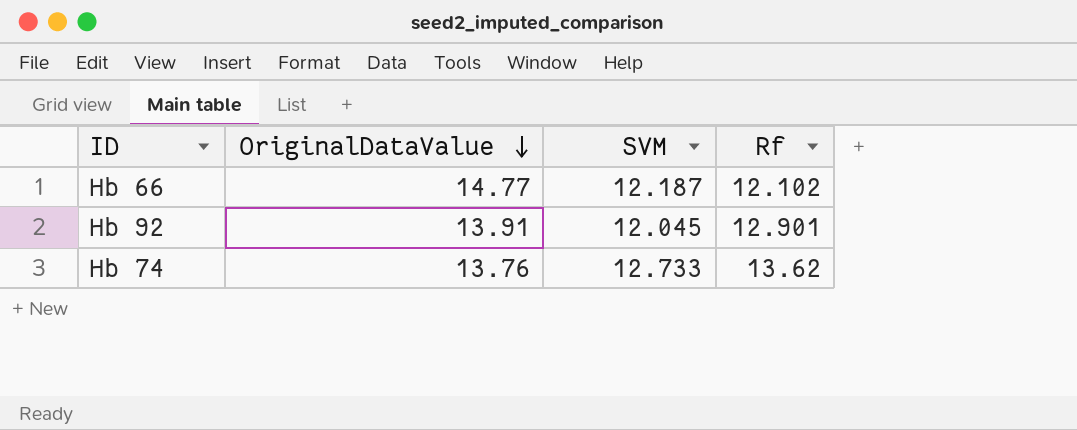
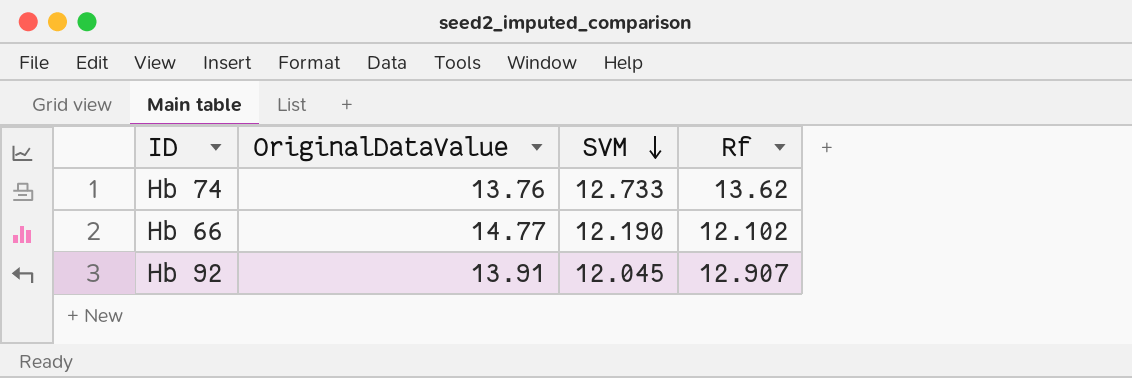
row order: OriginalDataValue descending -> SVM descending
Hb 66 | SVM: 12.187 -> 12.190
Hb 92 | Rf: 12.901 -> 12.907

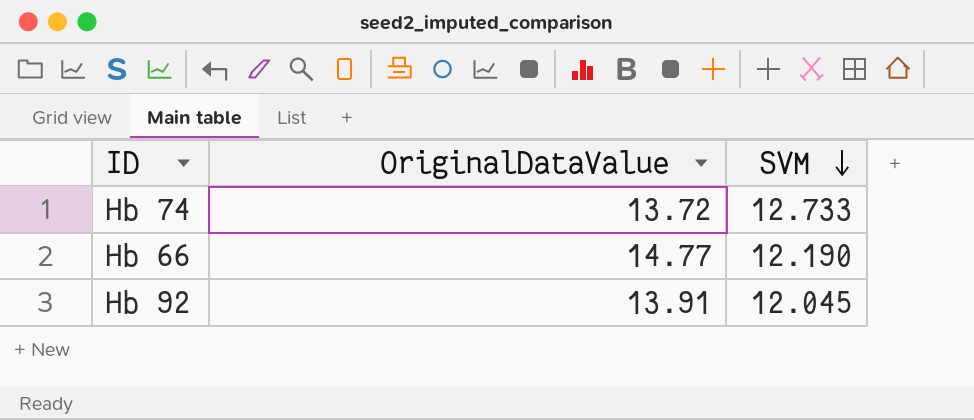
column Rf | position: 4 -> none
Hb 74 | OriginalDataValue: 13.76 -> 13.72

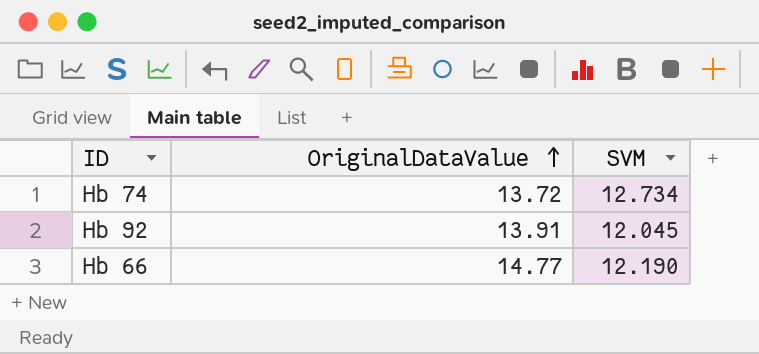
row order: SVM descending -> OriginalDataValue ascending
Hb 74 | SVM: 12.733 -> 12.734

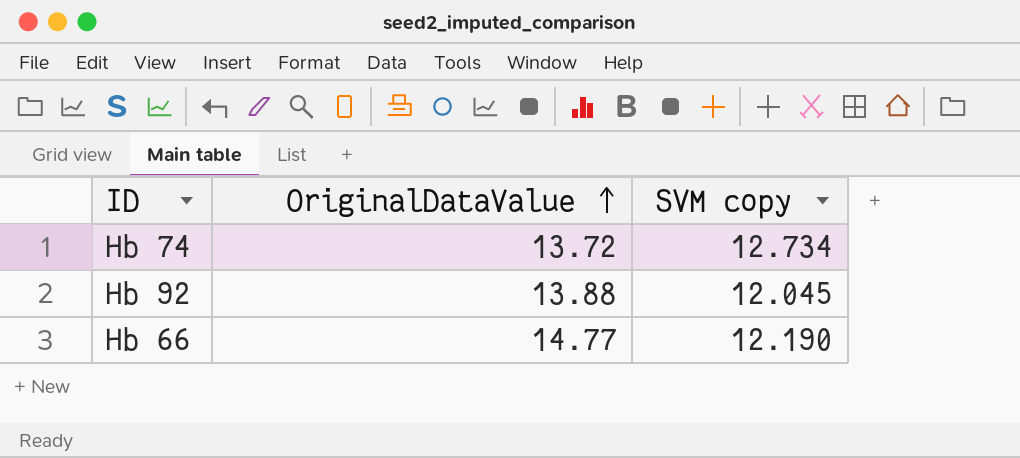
column name: SVM -> SVM copy
Hb 92 | OriginalDataValue: 13.91 -> 13.88

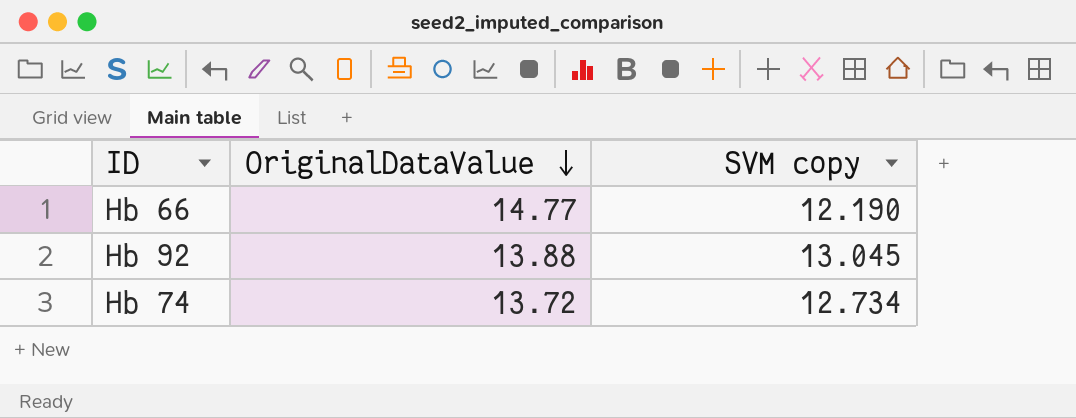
row order: OriginalDataValue ascending -> OriginalDataValue descending
Hb 92 | SVM copy: 12.045 -> 13.045

